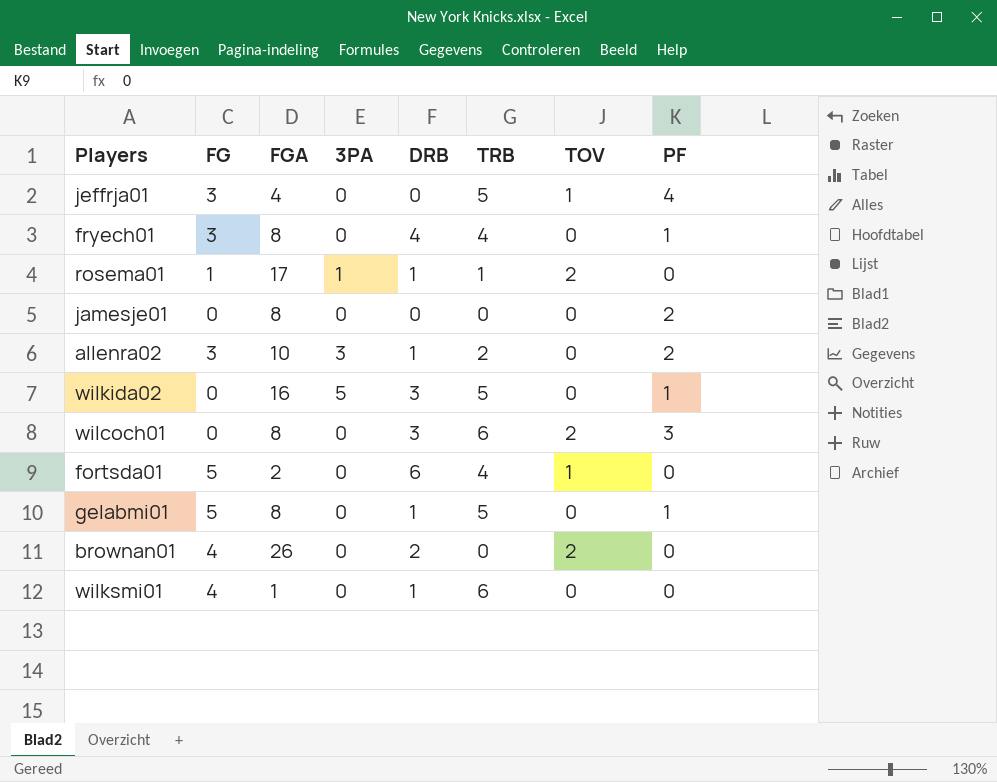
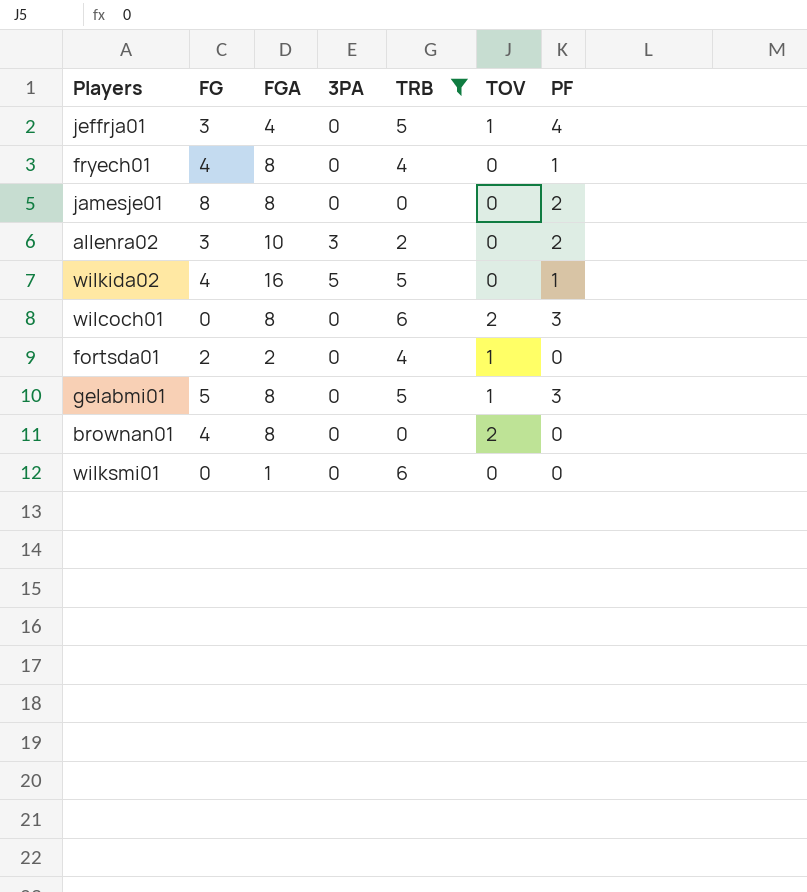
filter: none -> TRB != 1
column DRB | position: 5 -> none
fryech01 | FG: 3 -> 4
jamesje01 | FG: 0 -> 8
wilkida02 | FG: 0 -> 4
fortsda01 | FG: 5 -> 2
gelabmi01 | TOV: 0 -> 1
gelabmi01 | PF: 1 -> 3
brownan01 | FGA: 26 -> 8
wilksmi01 | FG: 4 -> 0

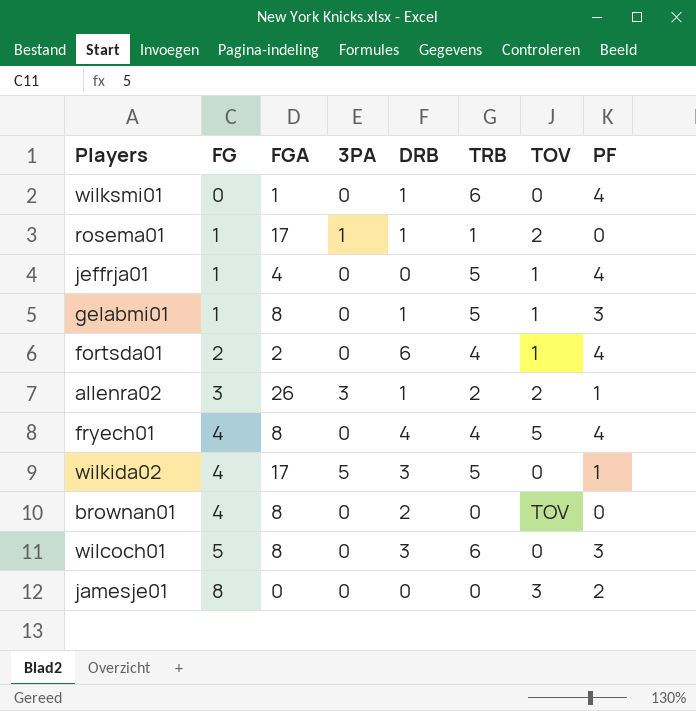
filter: TRB != 1 -> none
row order: none -> FG ascending
column DRB | position: none -> 5
wilksmi01 | PF: 0 -> 4
jeffrja01 | FG: 3 -> 1
gelabmi01 | FG: 5 -> 1
fortsda01 | PF: 0 -> 4
allenra02 | FGA: 10 -> 26
allenra02 | TOV: 0 -> 2
allenra02 | PF: 2 -> 1
fryech01 | TOV: 0 -> 5
fryech01 | PF: 1 -> 4
wilkida02 | FGA: 16 -> 17
brownan01 | TOV: 2 -> TOV
wilcoch01 | FG: 0 -> 5
wilcoch01 | TOV: 2 -> 0
jamesje01 | FGA: 8 -> 0
jamesje01 | TOV: 0 -> 3

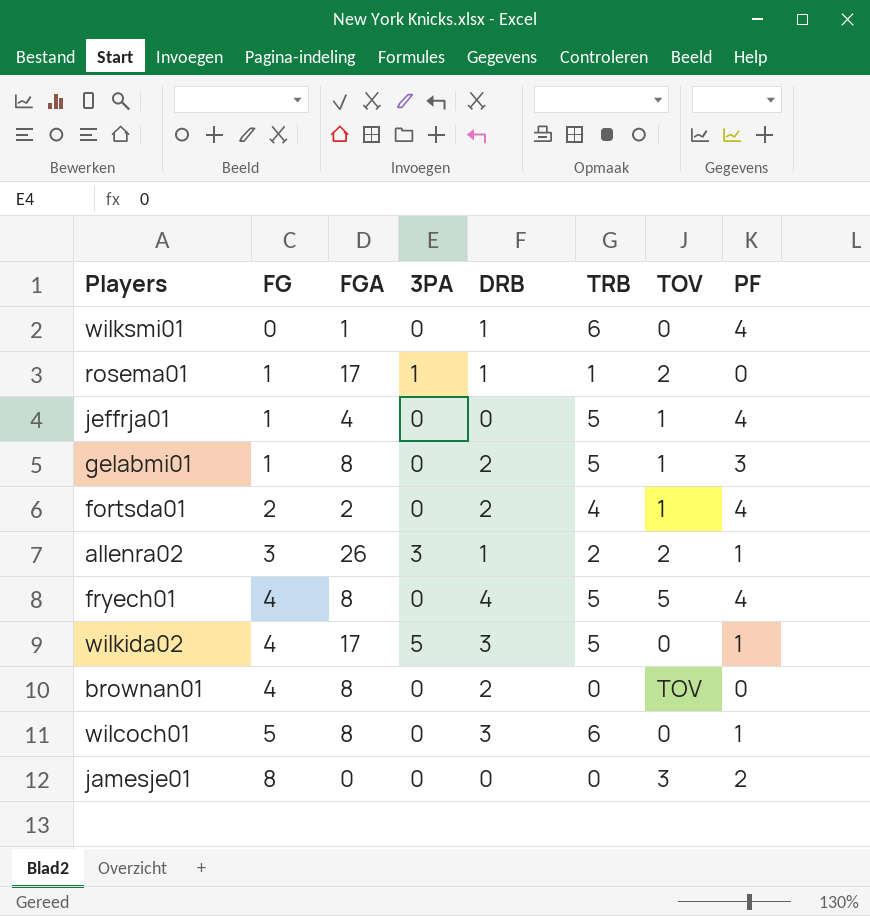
gelabmi01 | DRB: 1 -> 2
fortsda01 | DRB: 6 -> 2
fryech01 | TRB: 4 -> 5
wilcoch01 | PF: 3 -> 1

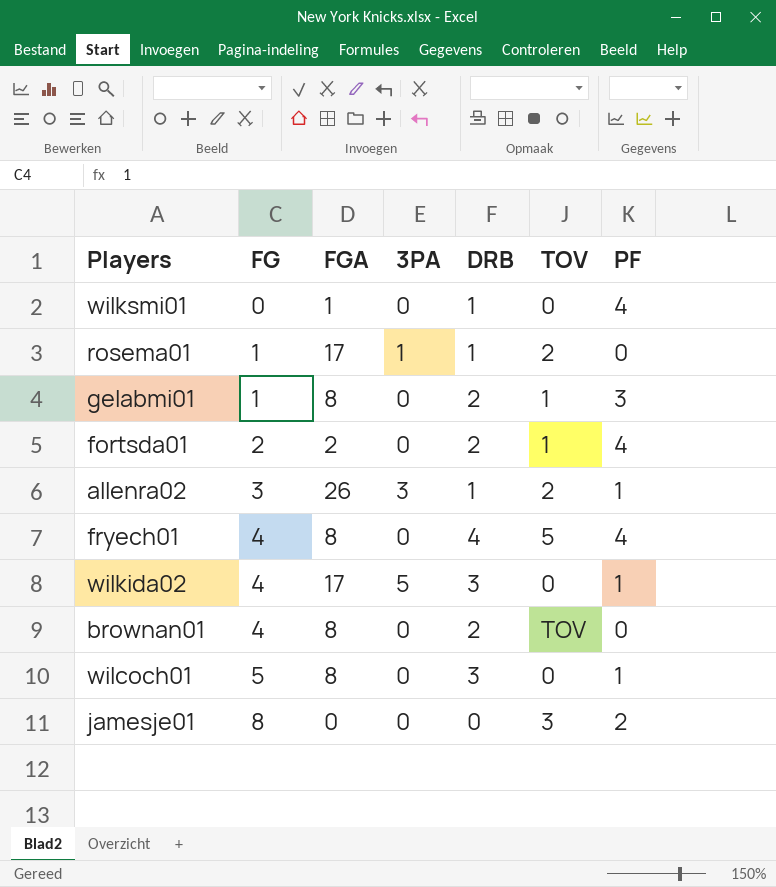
column TRB | position: 6 -> none
row jeffrja01: 1 | 4 | 0 | 0 | 5 | 1 | 4 -> none

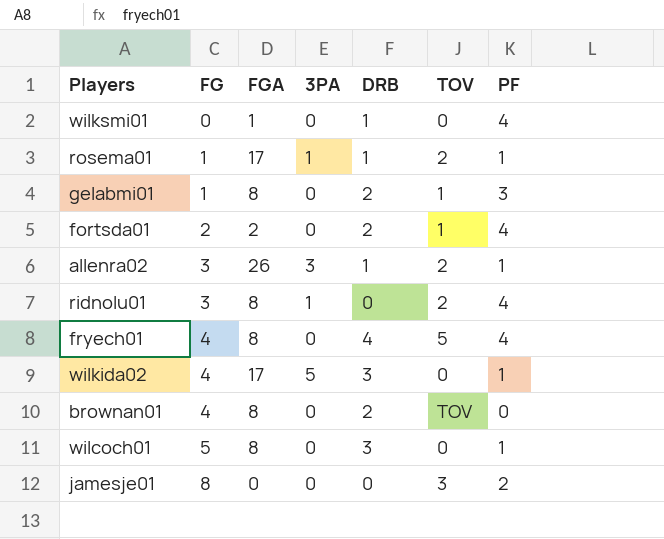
rosema01 | PF: 0 -> 1
row ridnolu01: none -> 3 | 8 | 1 | 0 | 2 | 4

